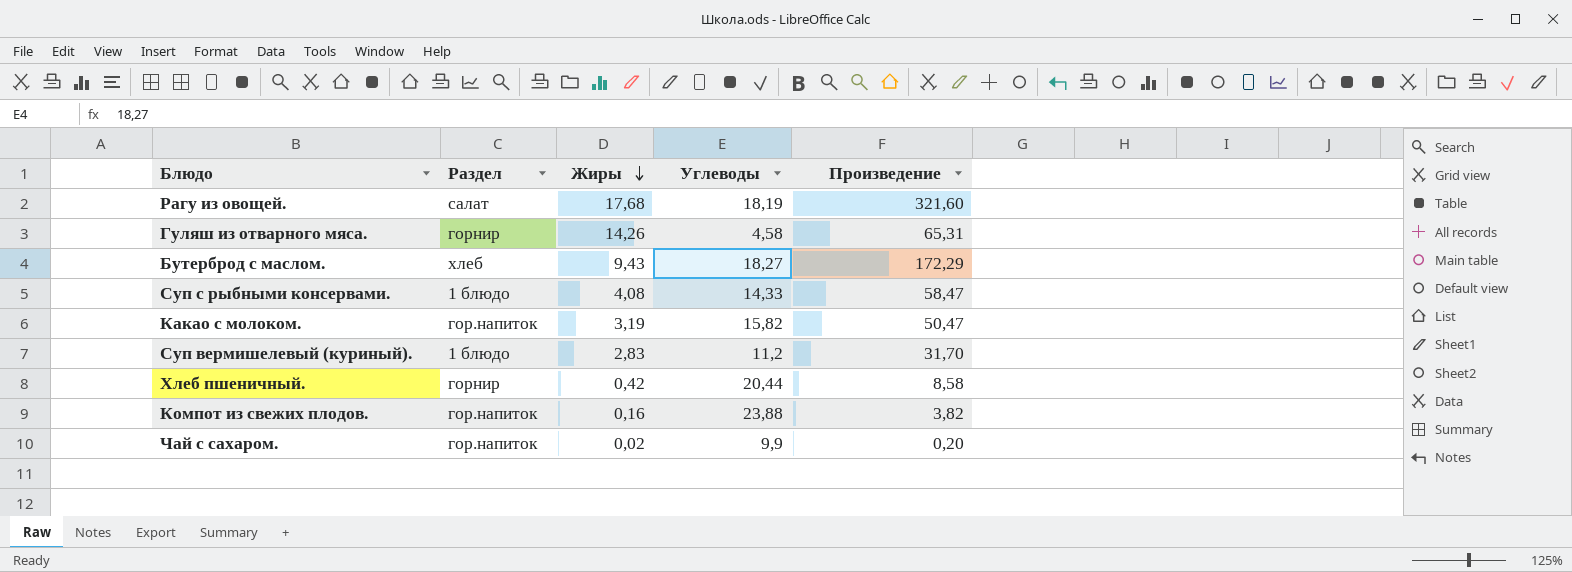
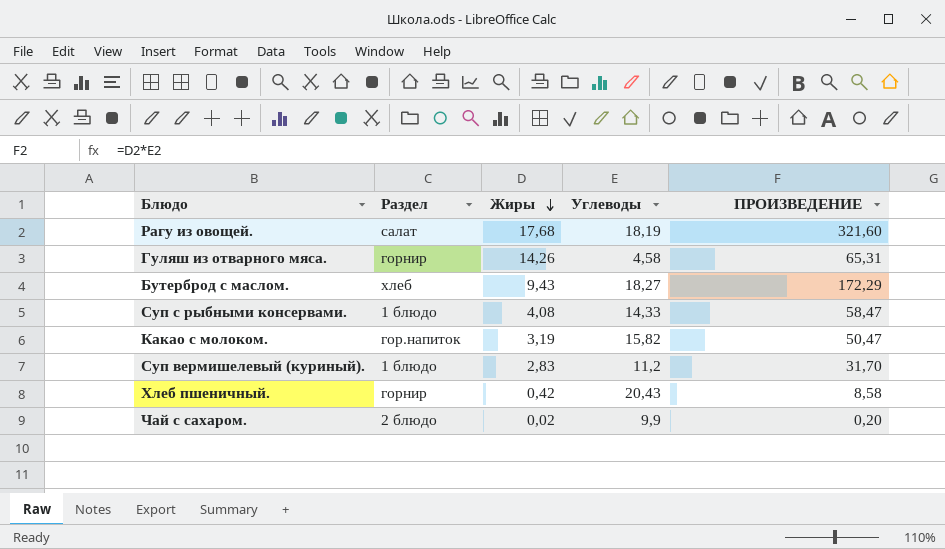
column name: Произведение -> ПРОИЗВЕДЕНИЕ
row Компот из свежих плодов.: гор.напиток | 0,16 | 23,88 | 3,82 -> none
Хлеб пшеничный. | Углеводы: 20,44 -> 20,43
Чай с сахаром. | Раздел: гор.напиток -> 2 блюдо

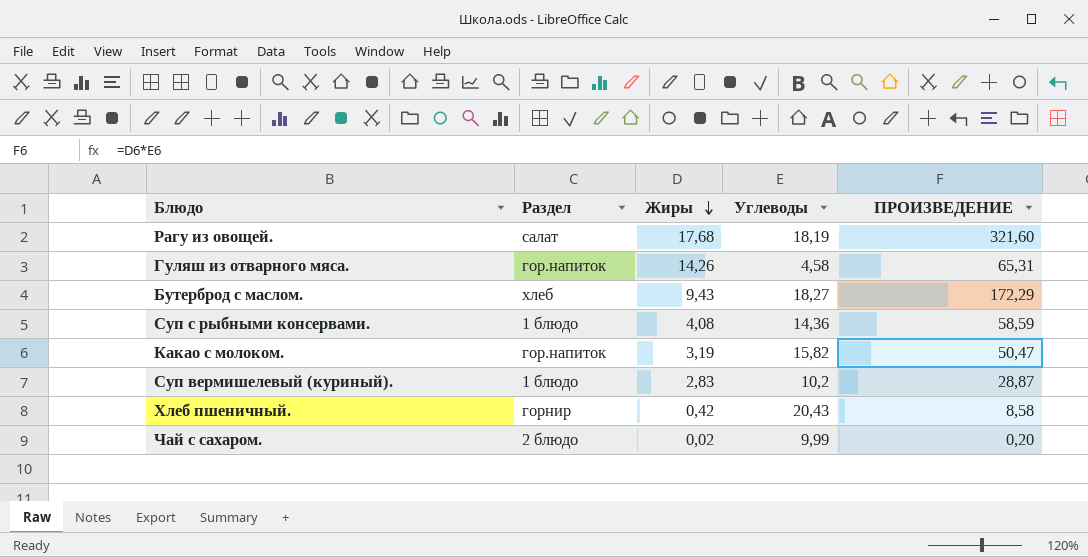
Гуляш из отварного мяса. | Раздел: горнир -> гор.напиток
Суп с рыбными консервами. | Углеводы: 14,33 -> 14,36
Суп с рыбными консервами. | ПРОИЗВЕДЕНИЕ: 58,47 -> 58,59
Суп вермишелевый (куриный). | Углеводы: 11,2 -> 10,2
Суп вермишелевый (куриный). | ПРОИЗВЕДЕНИЕ: 31,70 -> 28,87
Чай с сахаром. | Углеводы: 9,9 -> 9,99

